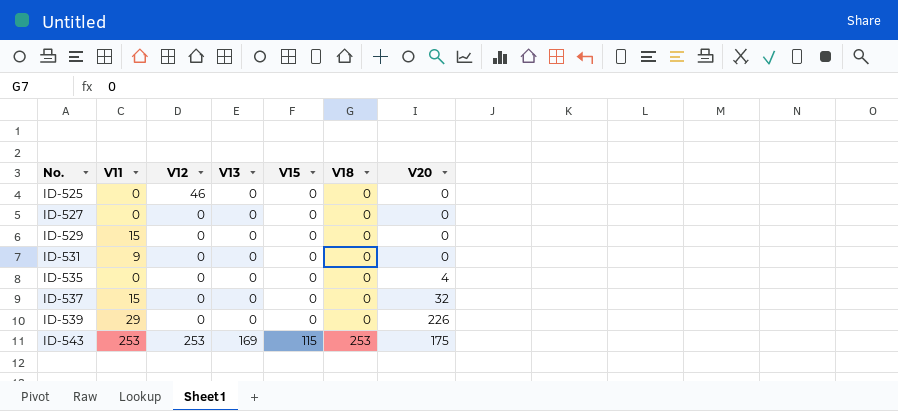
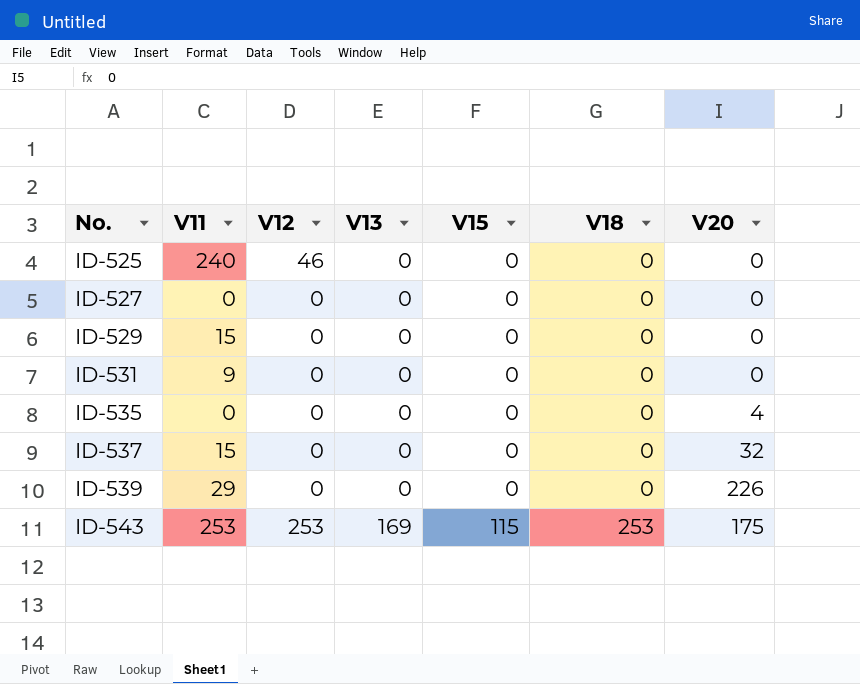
ID-525 | V11: 0 -> 240

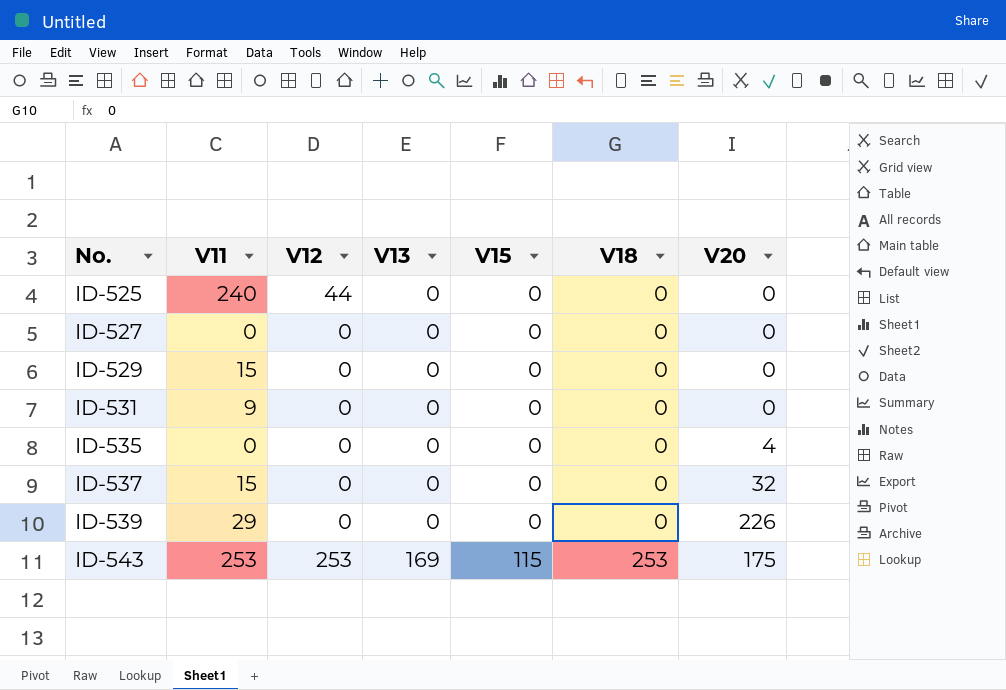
ID-525 | V12: 46 -> 44

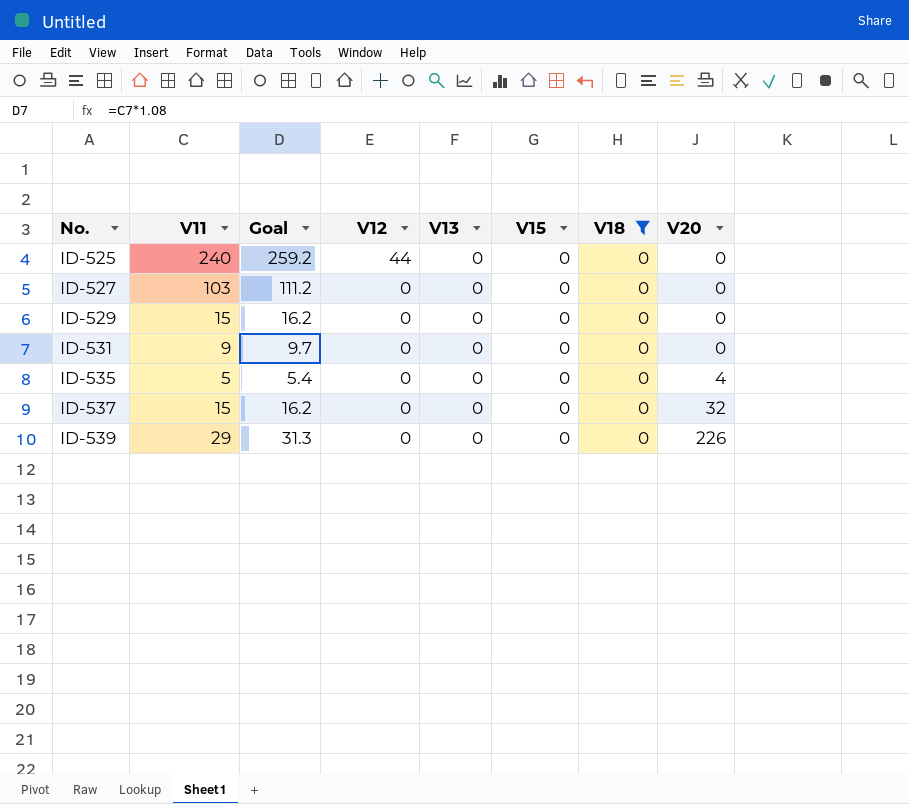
filter: none -> V18 = 0
column Goal | formula: none -> [V11] * 1.08
ID-527 | V11: 0 -> 103
ID-535 | V11: 0 -> 5

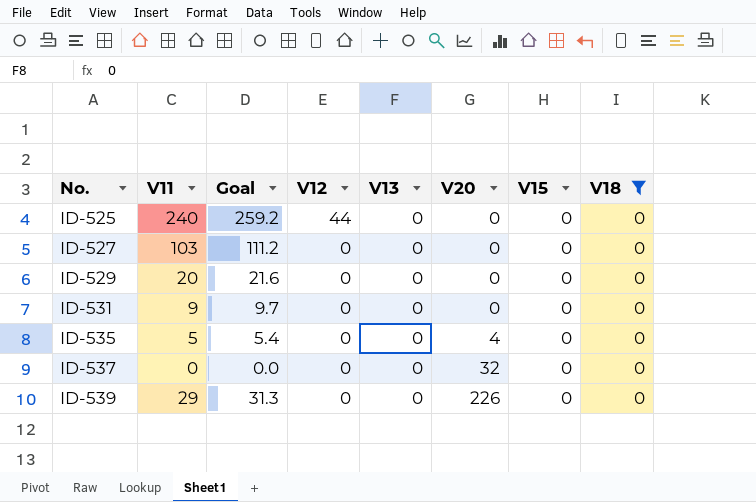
column V20 | position: 8 -> 6
ID-529 | V11: 15 -> 20
ID-529 | Goal: 16.2 -> 21.6
ID-537 | V11: 15 -> 0
ID-537 | Goal: 16.2 -> 0.0

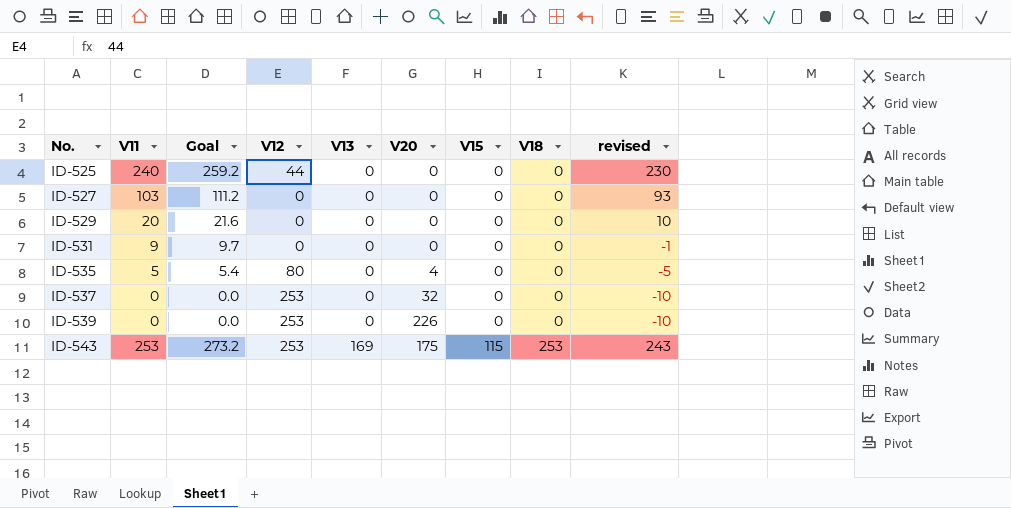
filter: V18 = 0 -> none
column revised | formula: none -> [V11] - 10
ID-535 | V12: 0 -> 80
ID-537 | V12: 0 -> 253
ID-539 | V11: 29 -> 0
ID-539 | Goal: 31.3 -> 0.0
ID-539 | V12: 0 -> 253

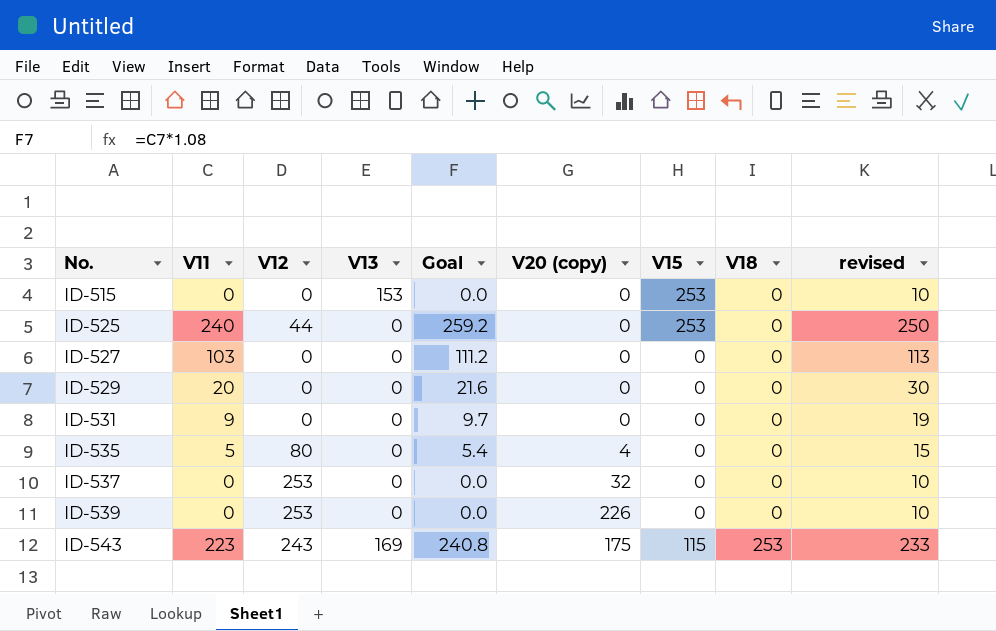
column Goal | position: 3 -> 5
column name: V20 -> V20 (copy)
column revised | formula: [V11] - 10 -> [V11] + 10
row ID-515: none -> 0 | 0 | 153 | 0.0 | 0 | 253 | 0 | 10
ID-525 | V15: 0 -> 253
ID-543 | V11: 253 -> 223
ID-543 | V12: 253 -> 243
ID-543 | Goal: 273.2 -> 240.8

